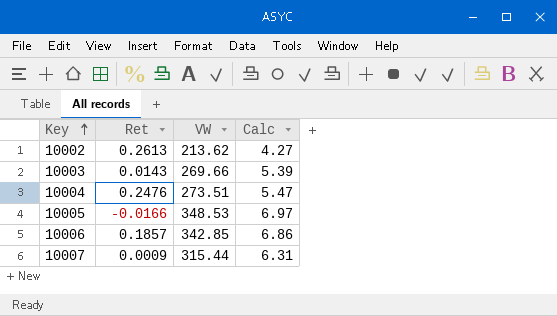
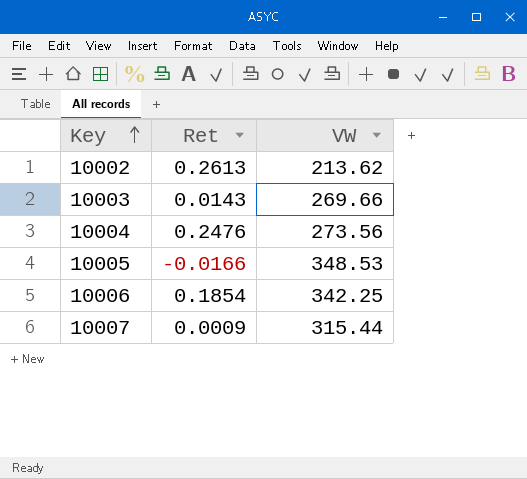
column Calc | formula: [VW] * 0.02 -> none
10004 | VW: 273.51 -> 273.56
10006 | Ret: 0.1857 -> 0.1854
10006 | VW: 342.85 -> 342.25

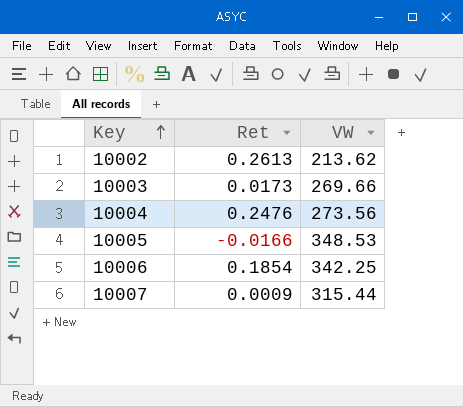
10003 | Ret: 0.0143 -> 0.0173

